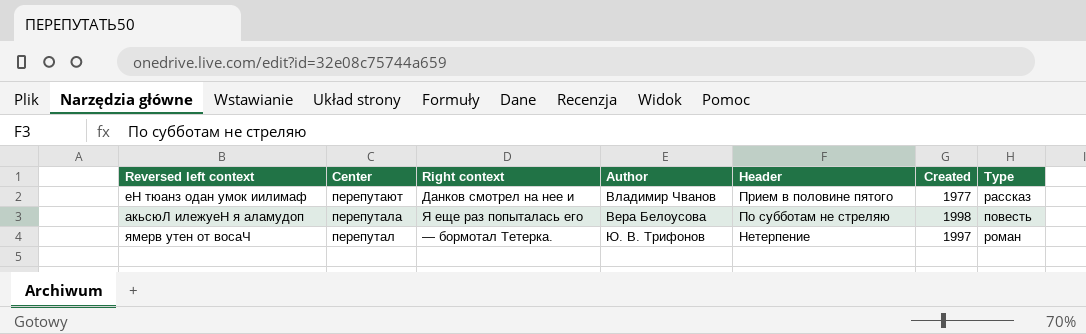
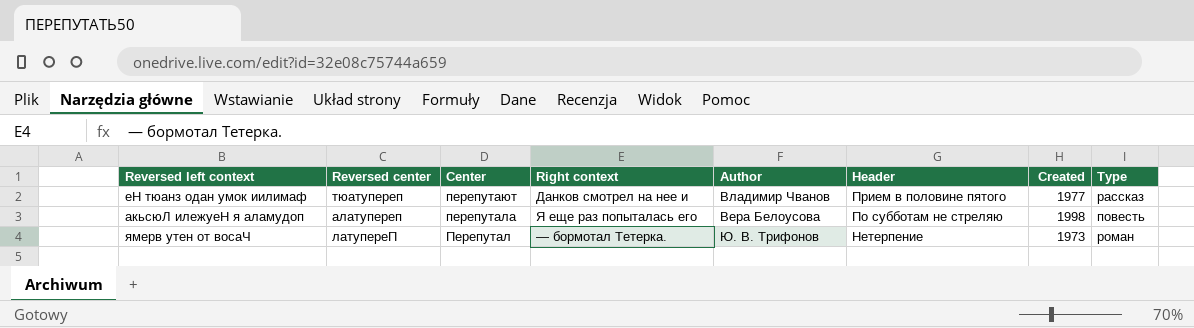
column Reversed center | position: none -> 2
ямерв утен от восаЧ | Center: перепутал -> Перепутал
ямерв утен от восаЧ | Created: 1997 -> 1973

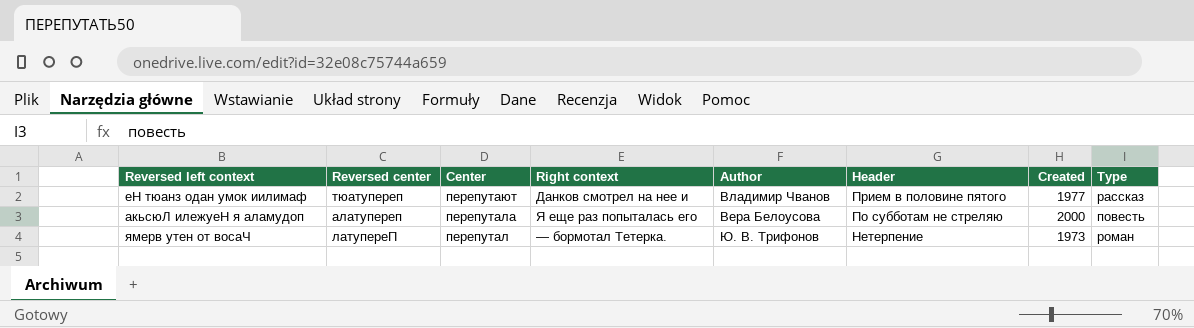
акьсюЛ илежуеН я аламудоп | Created: 1998 -> 2000
ямерв утен от восаЧ | Center: Перепутал -> перепутал

